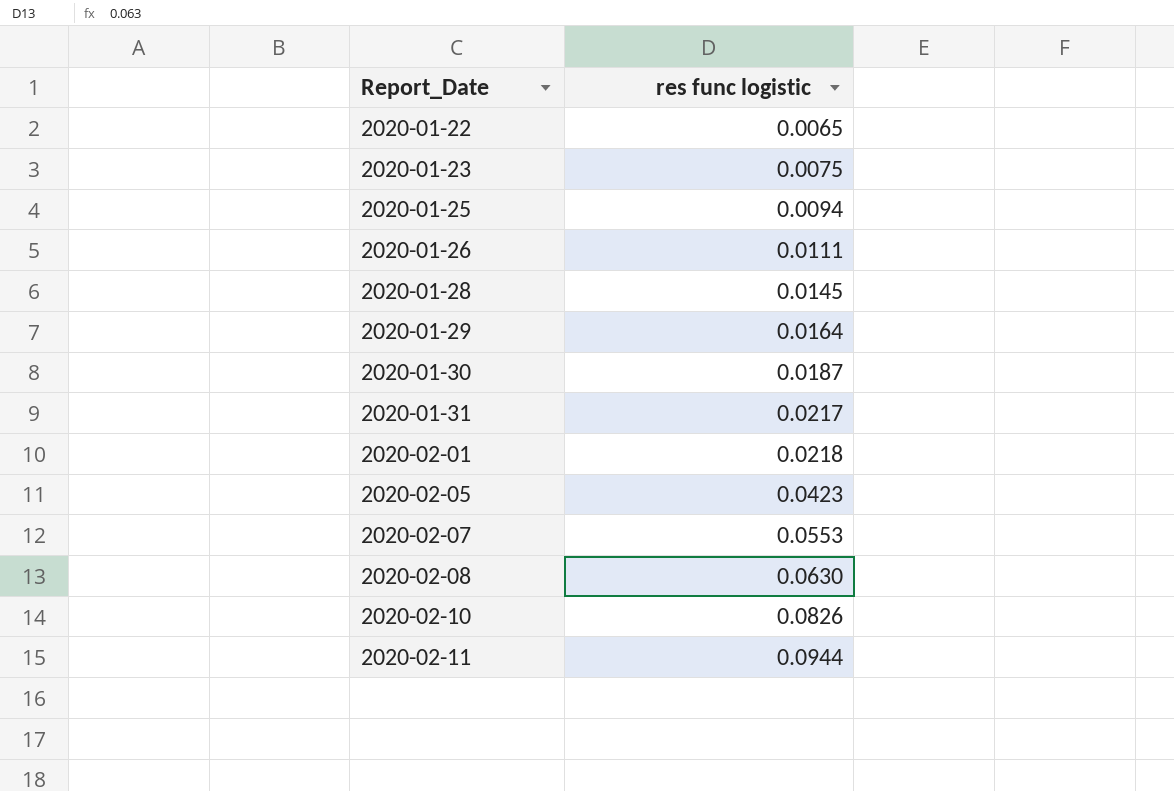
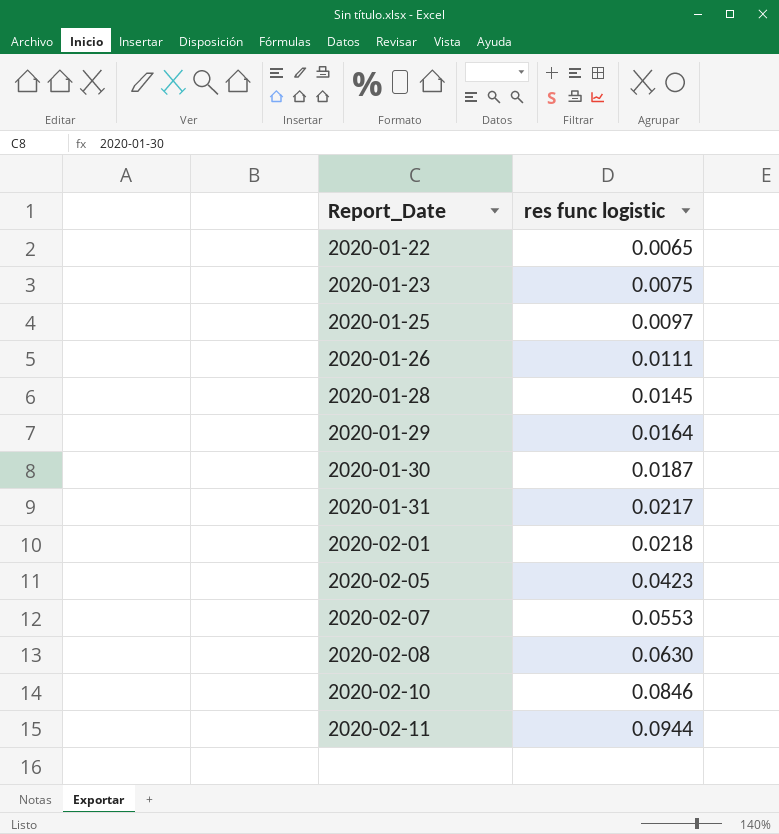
2020-01-25 | res func logistic: 0.0094 -> 0.0097
2020-02-10 | res func logistic: 0.0826 -> 0.0846

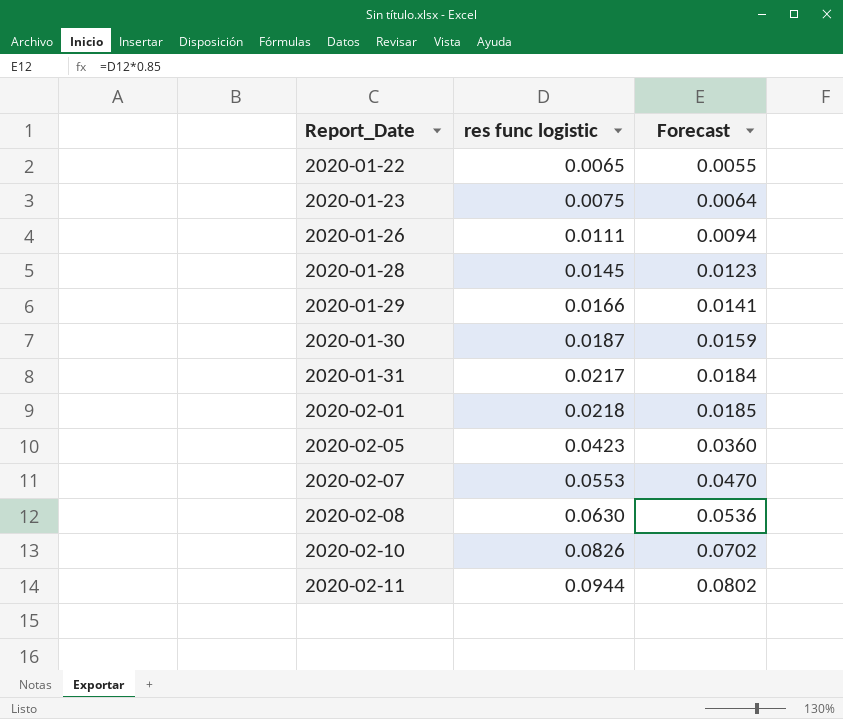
column Forecast | formula: none -> [res func logistic] * 0.85
row 2020-01-25: 0.0097 -> none
2020-01-29 | res func logistic: 0.0164 -> 0.0166
2020-02-10 | res func logistic: 0.0846 -> 0.0826

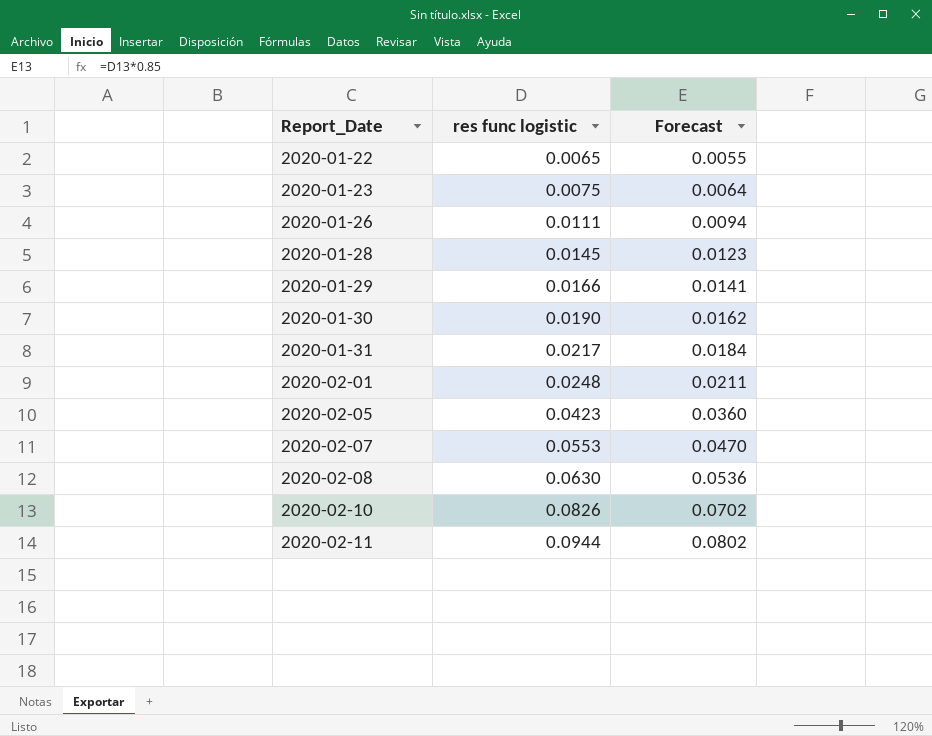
2020-01-30 | res func logistic: 0.0187 -> 0.0190
2020-01-30 | Forecast: 0.0159 -> 0.0162
2020-02-01 | res func logistic: 0.0218 -> 0.0248
2020-02-01 | Forecast: 0.0185 -> 0.0211

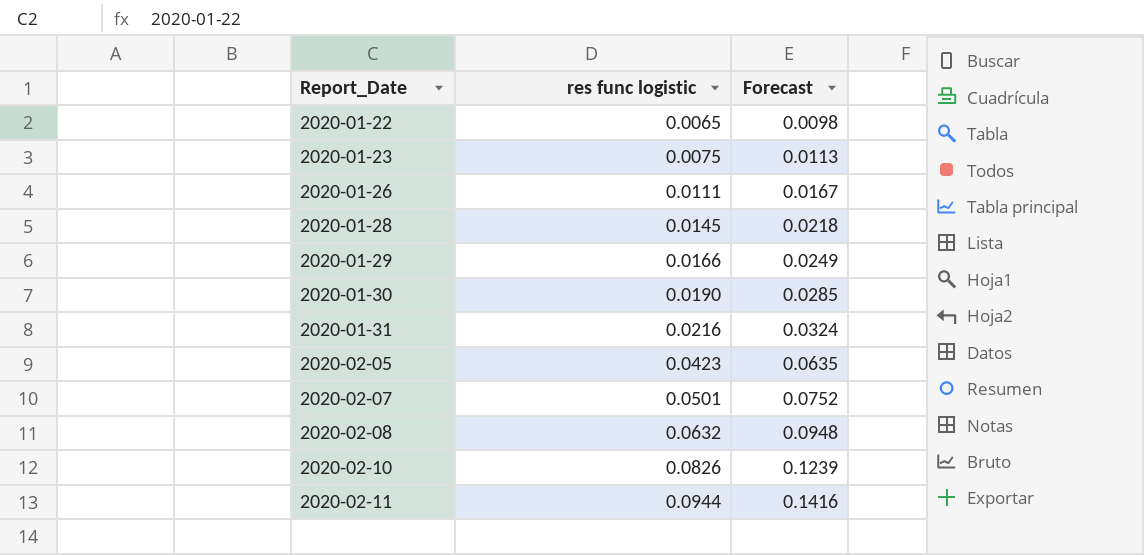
column Forecast | formula: [res func logistic] * 0.85 -> [res func logistic] * 1.5
row 2020-02-01: 0.0248 | 0.0211 -> none
2020-01-31 | res func logistic: 0.0217 -> 0.0216
2020-02-07 | res func logistic: 0.0553 -> 0.0501
2020-02-08 | res func logistic: 0.0630 -> 0.0632

